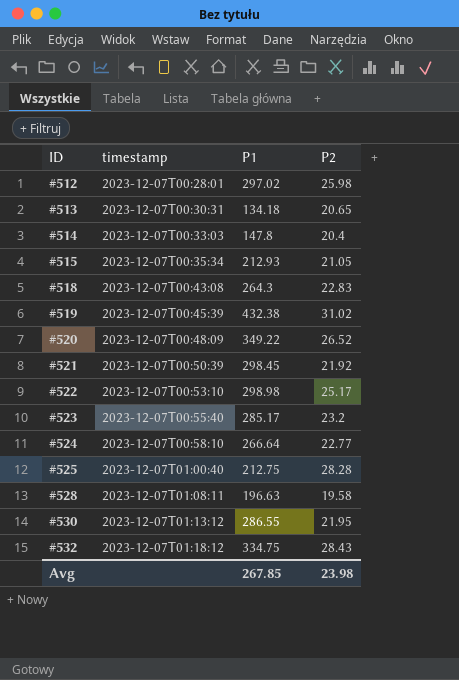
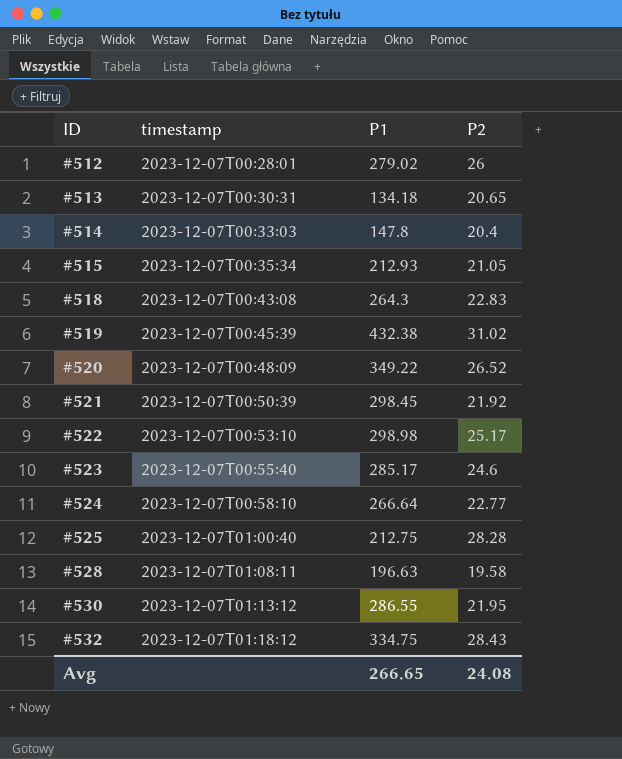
#512 | P1: 297.02 -> 279.02
#512 | P2: 25.98 -> 26
#523 | P2: 23.2 -> 24.6
Avg | P1: 267.85 -> 266.65
Avg | P2: 23.98 -> 24.08

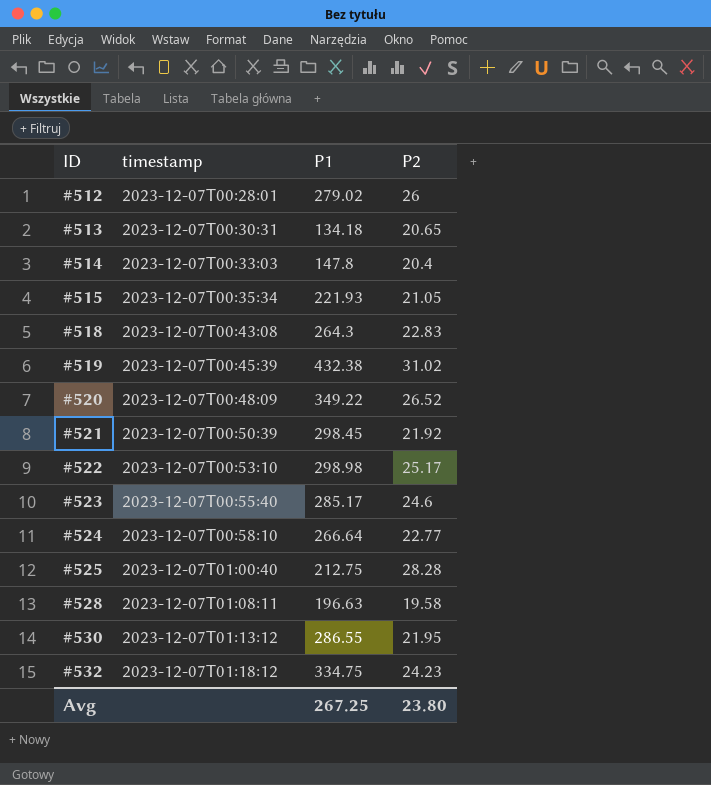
#515 | P1: 212.93 -> 221.93
#532 | P2: 28.43 -> 24.23
Avg | P1: 266.65 -> 267.25
Avg | P2: 24.08 -> 23.80

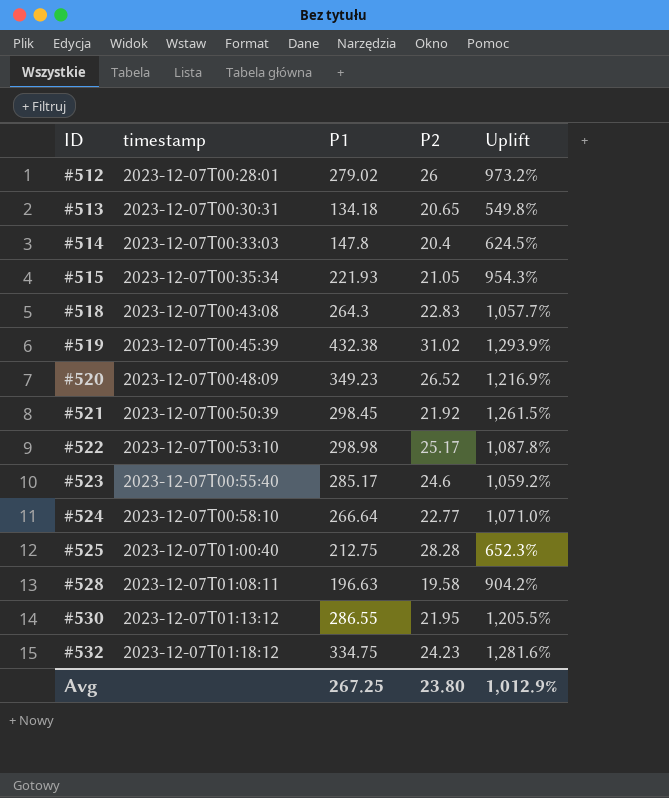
column Uplift | formula: none -> ([P1] - [P2]) / [P2]
#520 | P1: 349.22 -> 349.23

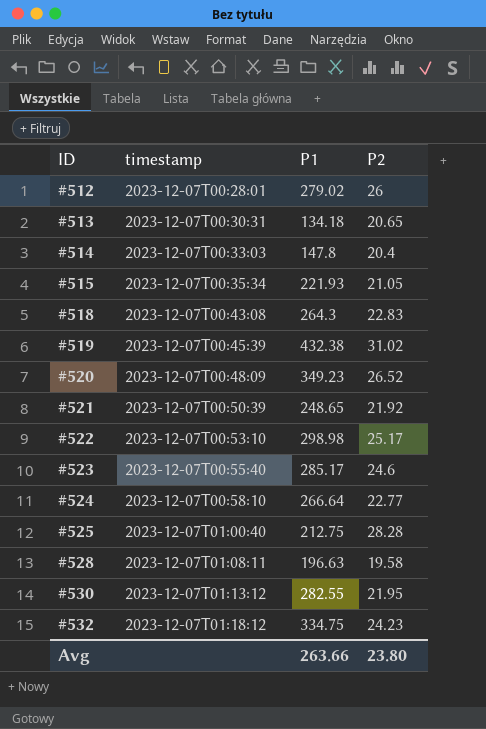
column Uplift | formula: ([P1] - [P2]) / [P2] -> none
#521 | P1: 298.45 -> 248.65
#530 | P1: 286.55 -> 282.55
Avg | P1: 267.25 -> 263.66

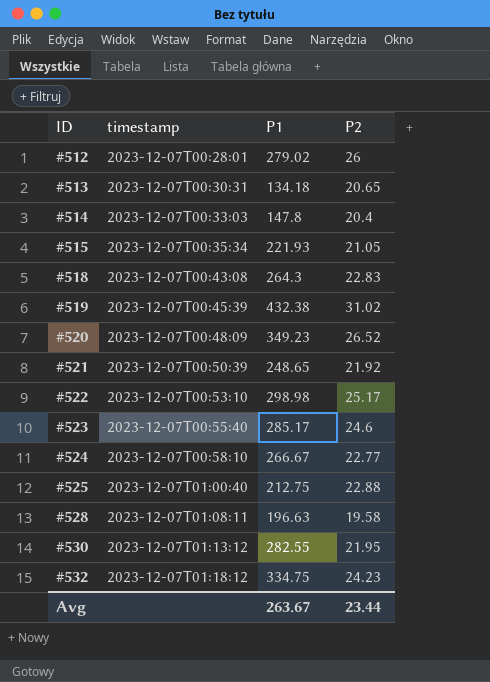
#524 | P1: 266.64 -> 266.67
#525 | P2: 28.28 -> 22.88
Avg | P1: 263.66 -> 263.67
Avg | P2: 23.80 -> 23.44

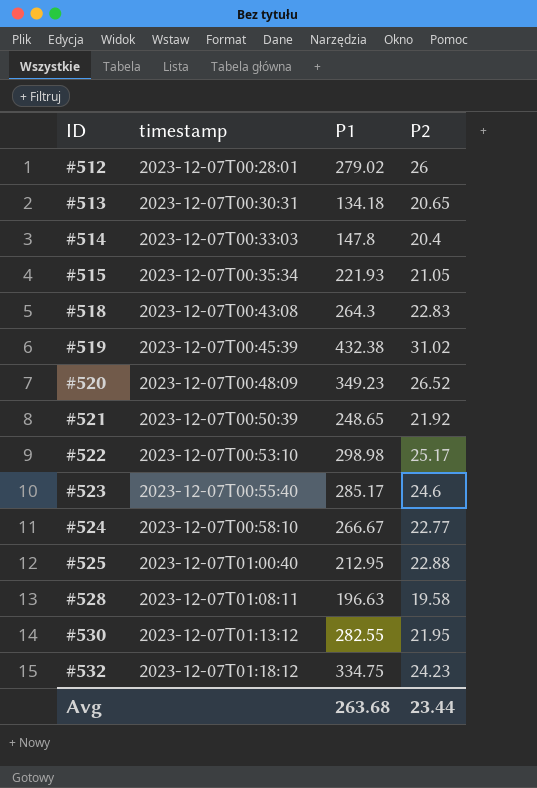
#525 | P1: 212.75 -> 212.95
Avg | P1: 263.67 -> 263.68

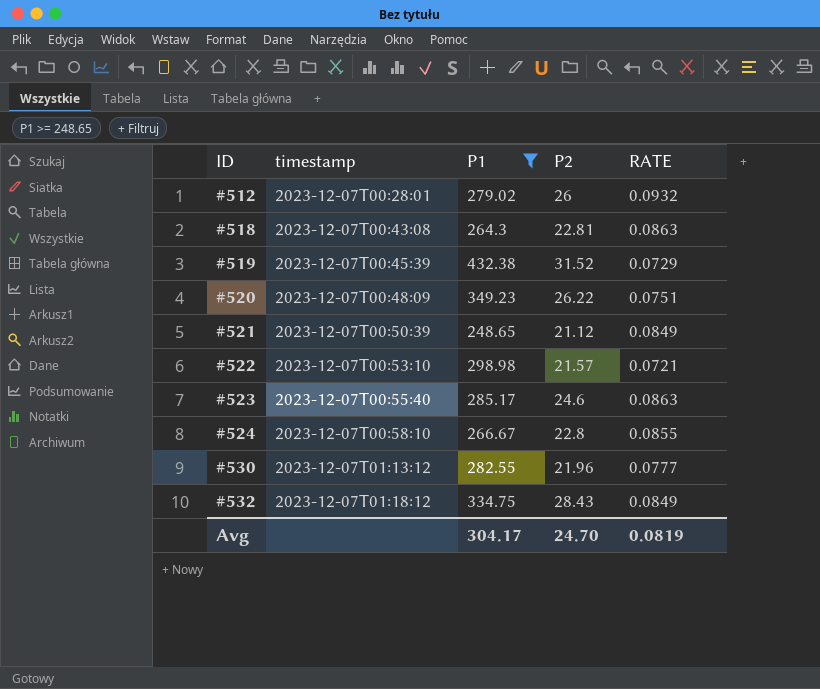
filter: none -> P1 >= 248.65
column RATE | formula: none -> [P2] / [P1]
#518 | P2: 22.83 -> 22.81
#519 | P2: 31.02 -> 31.52
#520 | P2: 26.52 -> 26.22
#521 | P2: 21.92 -> 21.12
#522 | P2: 25.17 -> 21.57
#524 | P2: 22.77 -> 22.8
#530 | P2: 21.95 -> 21.96
#532 | P2: 24.23 -> 28.43
Avg | P1: 263.68 -> 304.17
Avg | P2: 23.44 -> 24.70

